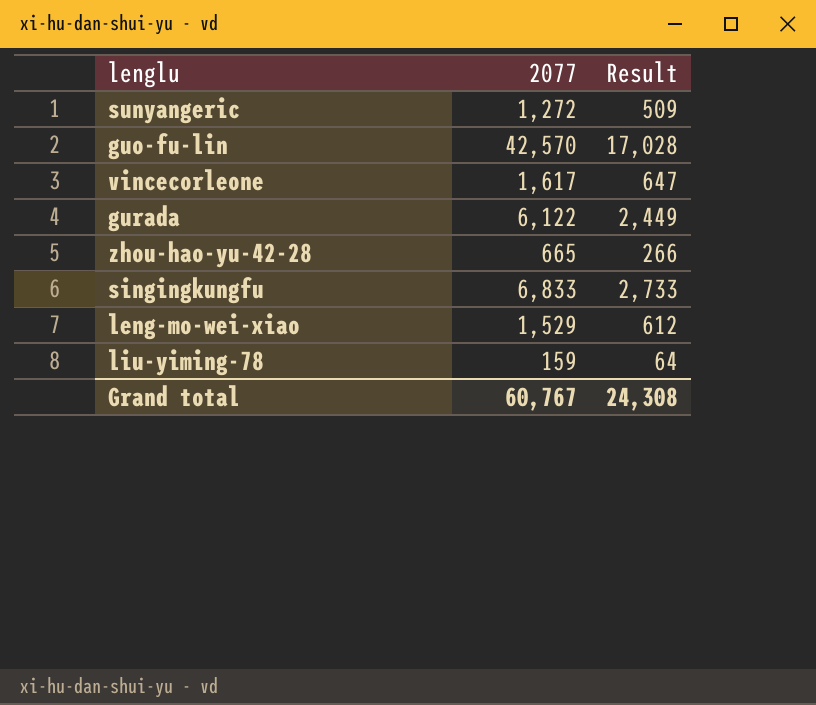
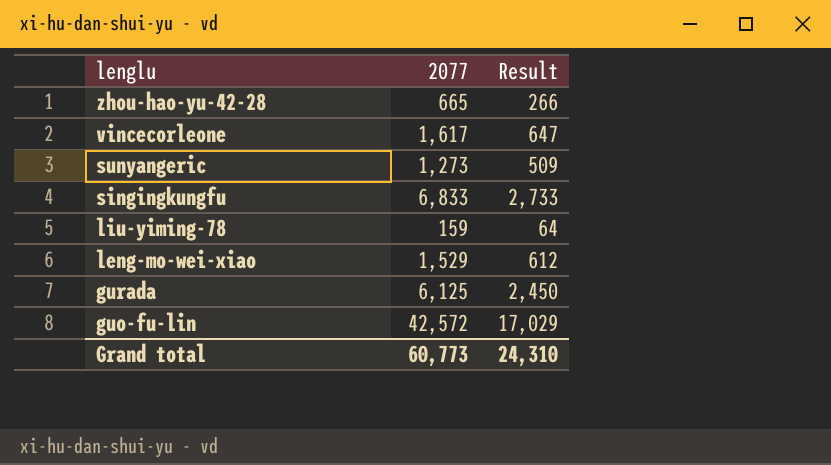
row order: none -> lenglu descending
sunyangeric | 2077: 1,272 -> 1,273
gurada | 2077: 6,122 -> 6,125
gurada | Result: 2,449 -> 2,450
guo-fu-lin | 2077: 42,570 -> 42,572
guo-fu-lin | Result: 17,028 -> 17,029
Grand total | 2077: 60,767 -> 60,773
Grand total | Result: 24,308 -> 24,310

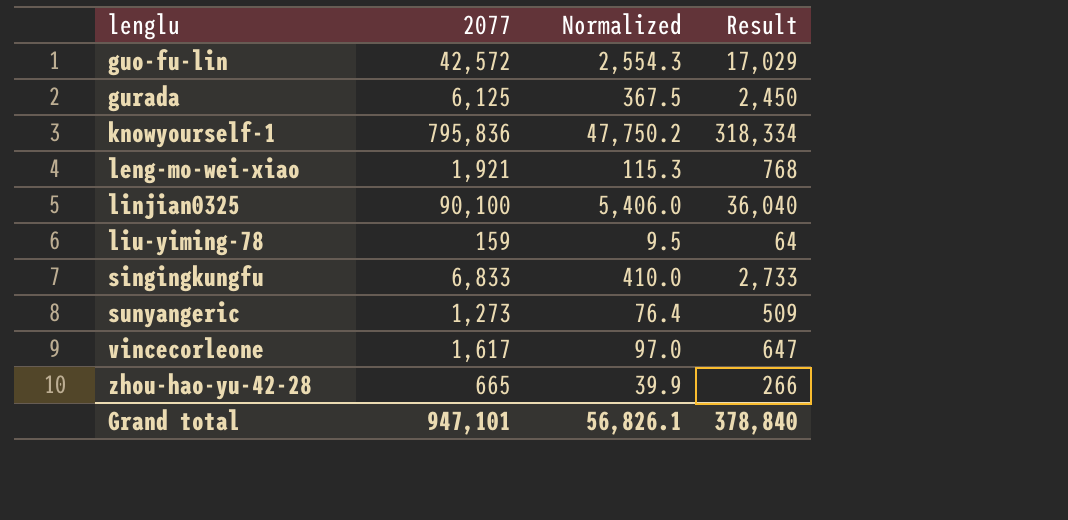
row order: lenglu descending -> lenglu ascending
column Normalized | formula: none -> [2077] * 0.06
row knowyourself-1: none -> 795,836 | 47,750.2 | 318,334
leng-mo-wei-xiao | 2077: 1,529 -> 1,921
leng-mo-wei-xiao | Result: 612 -> 768
row linjian0325: none -> 90,100 | 5,406.0 | 36,040
Grand total | 2077: 60,773 -> 947,101
Grand total | Result: 24,310 -> 378,840

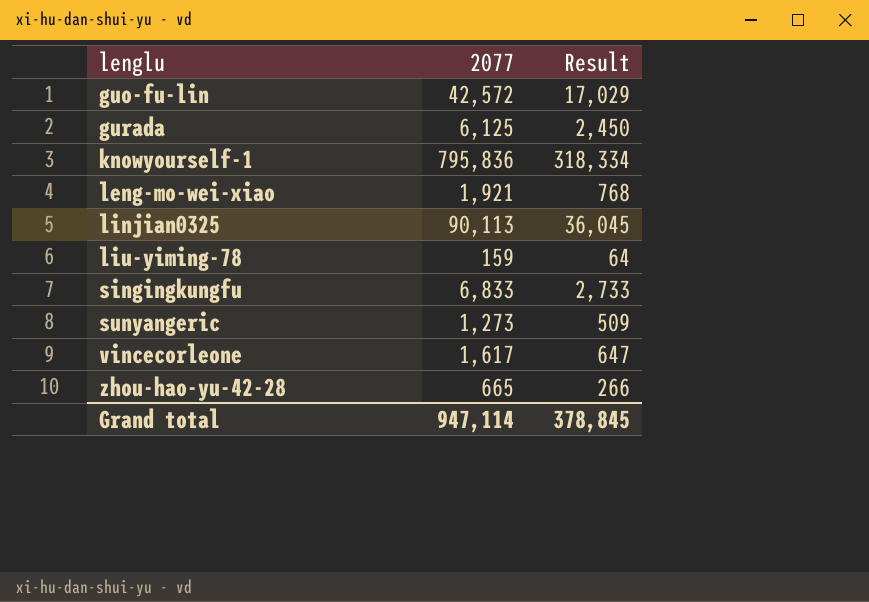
column Normalized | formula: [2077] * 0.06 -> none
linjian0325 | 2077: 90,100 -> 90,113
linjian0325 | Result: 36,040 -> 36,045
Grand total | 2077: 947,101 -> 947,114
Grand total | Result: 378,840 -> 378,845

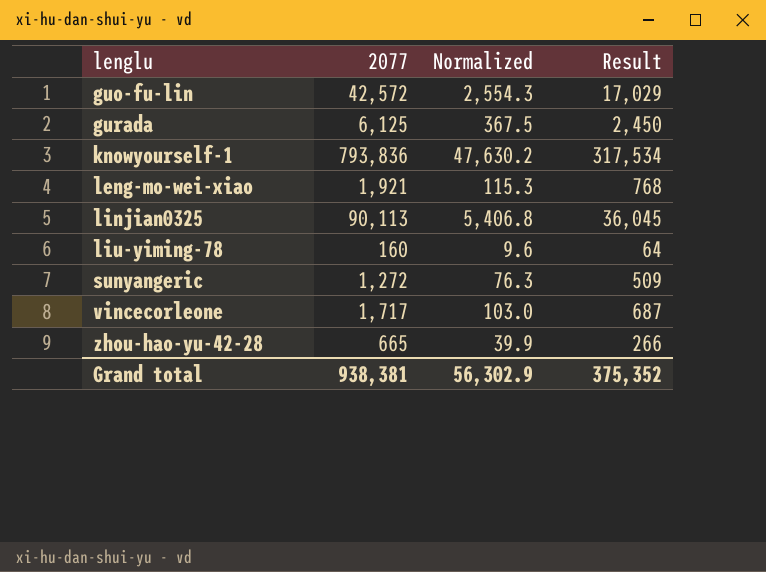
column Normalized | formula: none -> [2077] * 0.06
row singingkungfu: 6,833 | 2,733 -> none
knowyourself-1 | 2077: 795,836 -> 793,836
knowyourself-1 | Result: 318,334 -> 317,534
liu-yiming-78 | 2077: 159 -> 160
sunyangeric | 2077: 1,273 -> 1,272
vincecorleone | 2077: 1,617 -> 1,717
vincecorleone | Result: 647 -> 687
Grand total | 2077: 947,114 -> 938,381
Grand total | Result: 378,845 -> 375,352

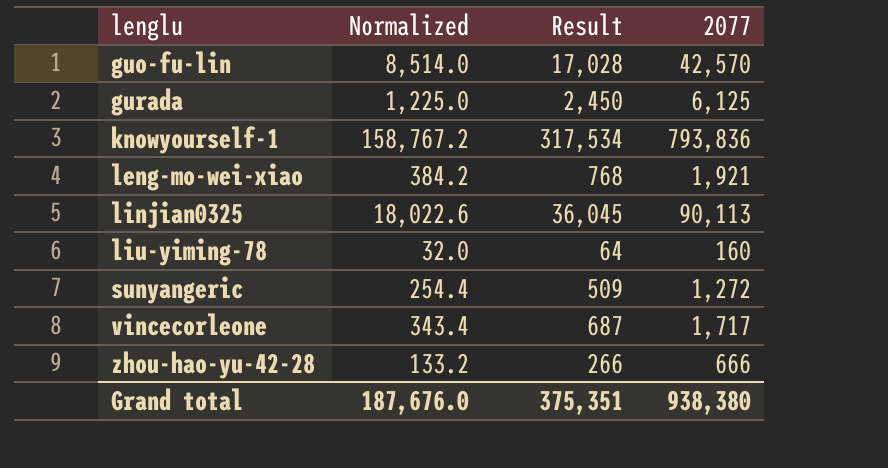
column Normalized | formula: [2077] * 0.06 -> [2077] * 0.2
column 2077 | position: 2 -> 4
guo-fu-lin | Result: 17,029 -> 17,028
guo-fu-lin | 2077: 42,572 -> 42,570
zhou-hao-yu-42-28 | 2077: 665 -> 666
Grand total | Normalized: 56,302.9 -> 187,676.0
Grand total | Result: 375,352 -> 375,351
Grand total | 2077: 938,381 -> 938,380

